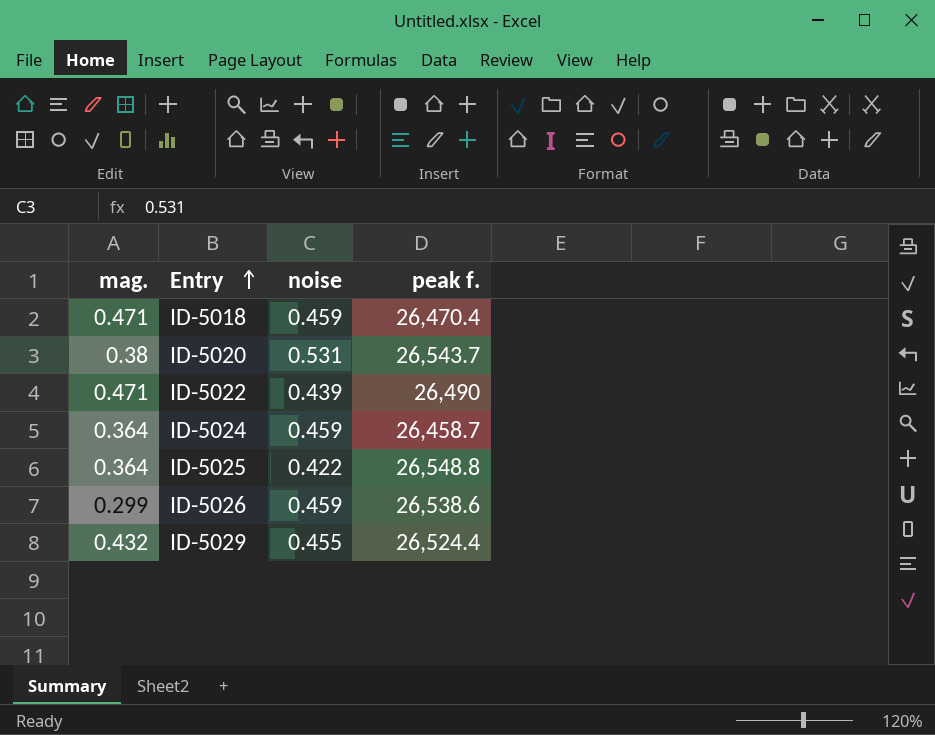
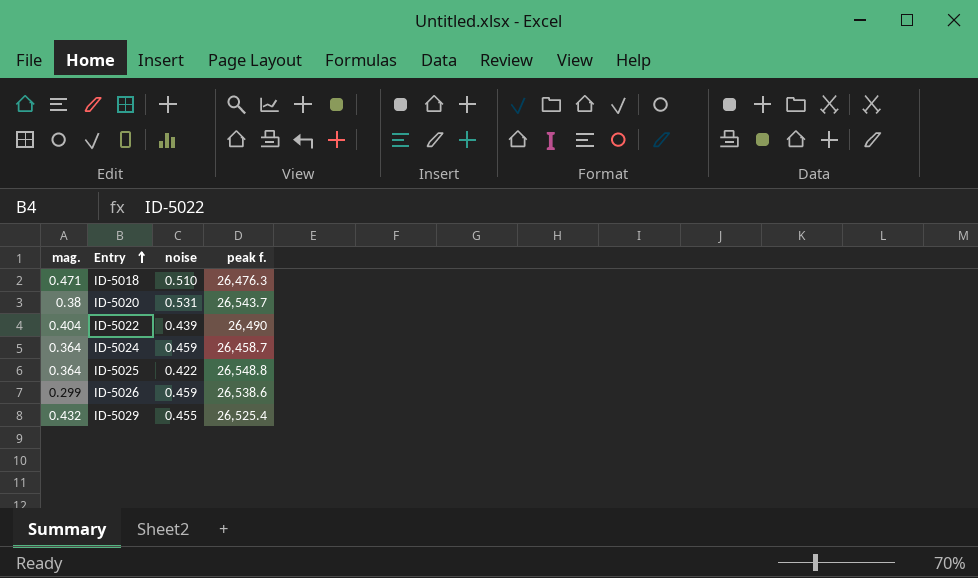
ID-5018 | noise: 0.459 -> 0.510
ID-5018 | peak f.: 26,470.4 -> 26,476.3
ID-5022 | mag.: 0.471 -> 0.404
ID-5029 | peak f.: 26,524.4 -> 26,525.4

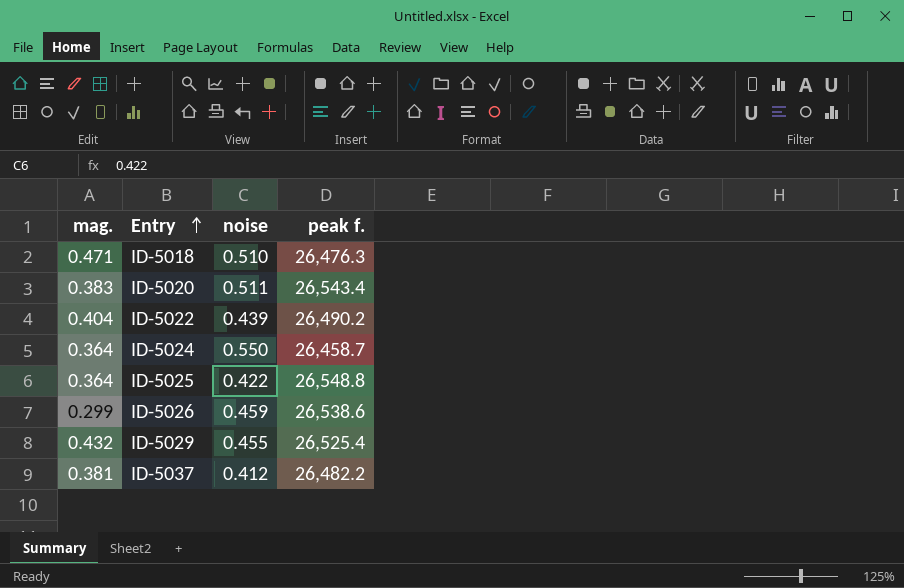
ID-5020 | mag.: 0.38 -> 0.383
ID-5020 | noise: 0.531 -> 0.511
ID-5020 | peak f.: 26,543.7 -> 26,543.4
ID-5022 | peak f.: 26,490 -> 26,490.2
ID-5024 | noise: 0.459 -> 0.550
row ID-5037: none -> 0.381 | 0.412 | 26,482.2

